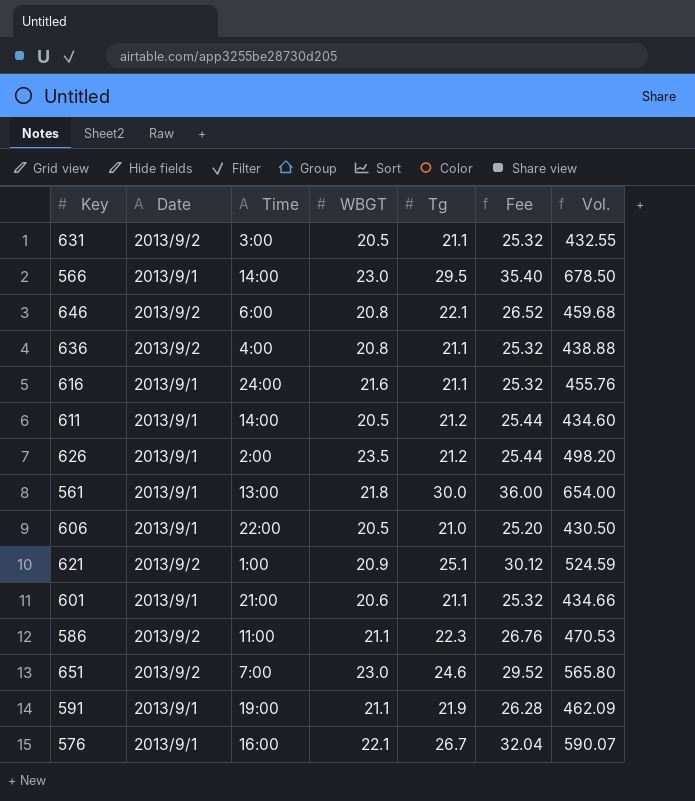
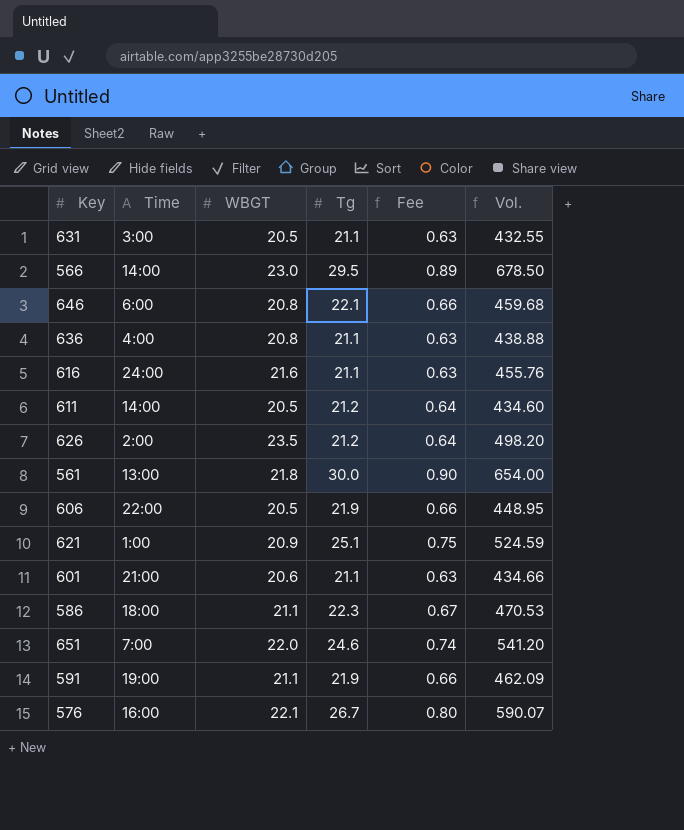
column Date | position: 2 -> none
column Fee | formula: [Tg] * 1.2 -> [Tg] * 0.03
606 | Tg: 21.0 -> 21.9
606 | Vol.: 430.50 -> 448.95
586 | Time: 11:00 -> 18:00
651 | WBGT: 23.0 -> 22.0
651 | Vol.: 565.80 -> 541.20

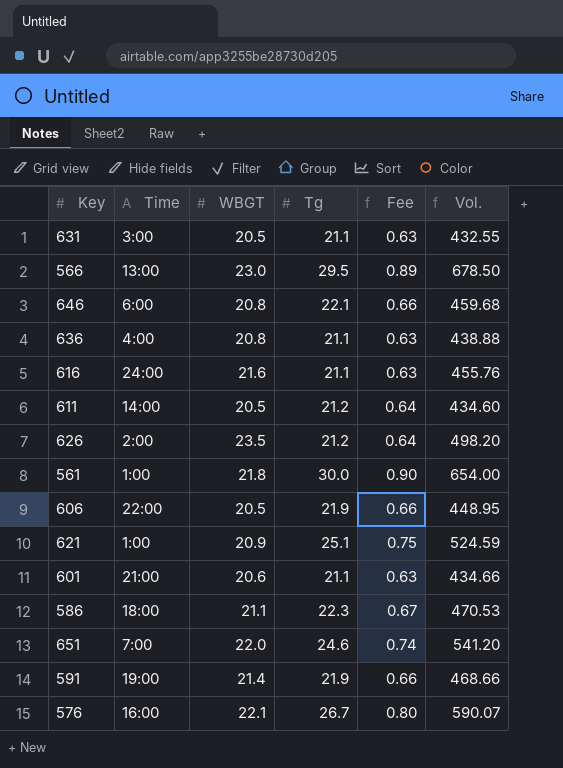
566 | Time: 14:00 -> 13:00
561 | Time: 13:00 -> 1:00
591 | WBGT: 21.1 -> 21.4
591 | Vol.: 462.09 -> 468.66

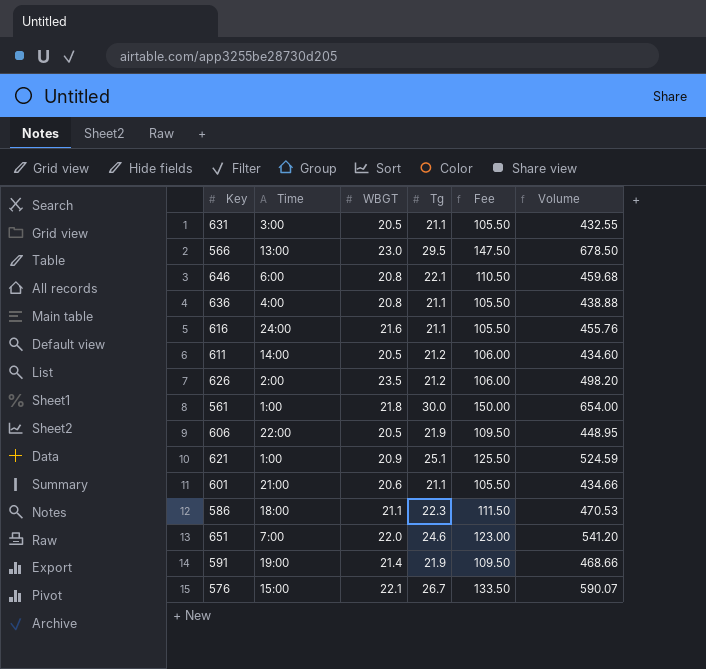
column Fee | formula: [Tg] * 0.03 -> [Tg] * 5
column name: Vol. -> Volume
576 | Time: 16:00 -> 15:00

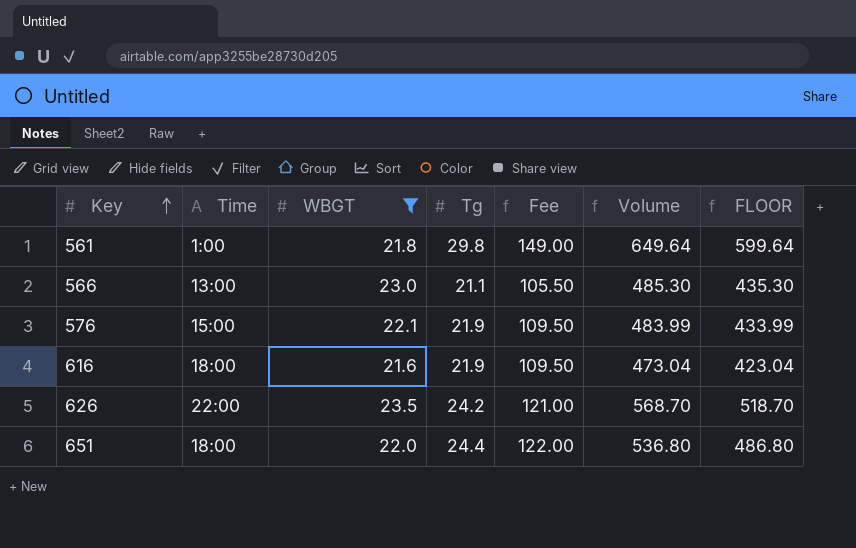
filter: none -> WBGT >= 21.6
row order: none -> Key ascending
column FLOOR | formula: none -> [Volume] - 50
561 | Tg: 30.0 -> 29.8
561 | Fee: 150.00 -> 149.00
561 | Volume: 654.00 -> 649.64
566 | Tg: 29.5 -> 21.1
566 | Fee: 147.50 -> 105.50
566 | Volume: 678.50 -> 485.30
576 | Tg: 26.7 -> 21.9
576 | Fee: 133.50 -> 109.50
576 | Volume: 590.07 -> 483.99
616 | Time: 24:00 -> 18:00
616 | Tg: 21.1 -> 21.9
616 | Fee: 105.50 -> 109.50
616 | Volume: 455.76 -> 473.04
626 | Time: 2:00 -> 22:00
626 | Tg: 21.2 -> 24.2
626 | Fee: 106.00 -> 121.00
626 | Volume: 498.20 -> 568.70
651 | Time: 7:00 -> 18:00
651 | Tg: 24.6 -> 24.4
651 | Fee: 123.00 -> 122.00
651 | Volume: 541.20 -> 536.80

